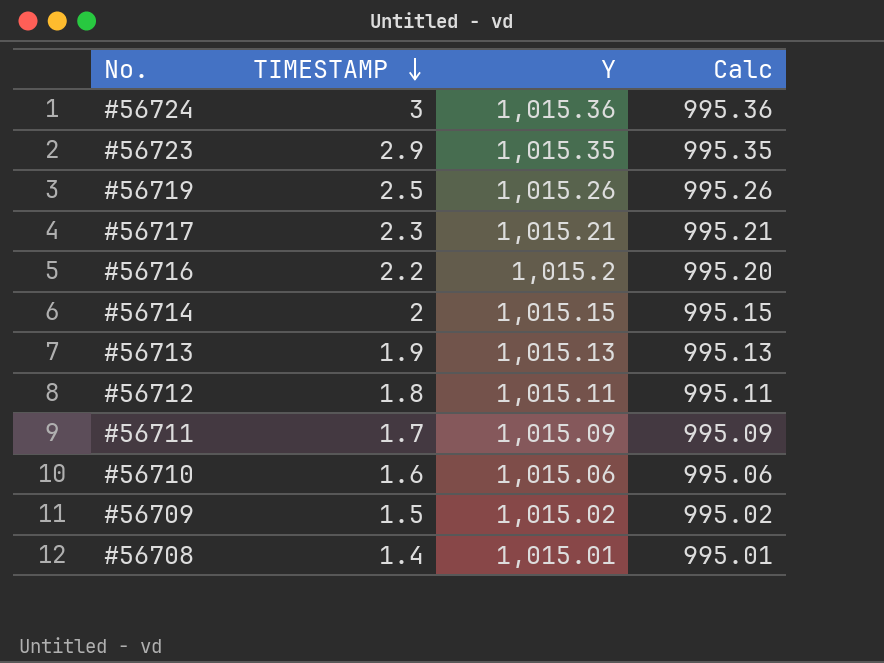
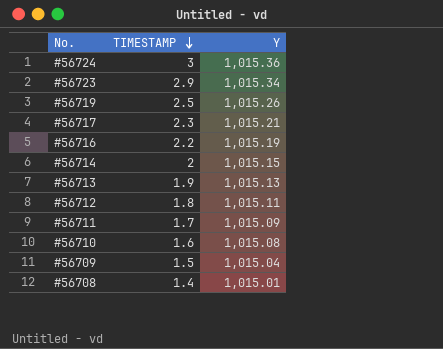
column Calc | formula: [Y] - 20 -> none
#56723 | Y: 1,015.35 -> 1,015.34
#56716 | Y: 1,015.2 -> 1,015.19
#56710 | Y: 1,015.06 -> 1,015.08
#56709 | Y: 1,015.02 -> 1,015.04

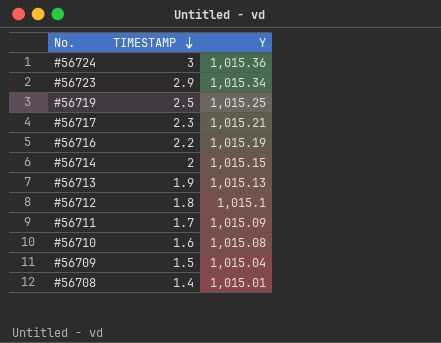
#56719 | Y: 1,015.26 -> 1,015.25
#56712 | Y: 1,015.11 -> 1,015.1

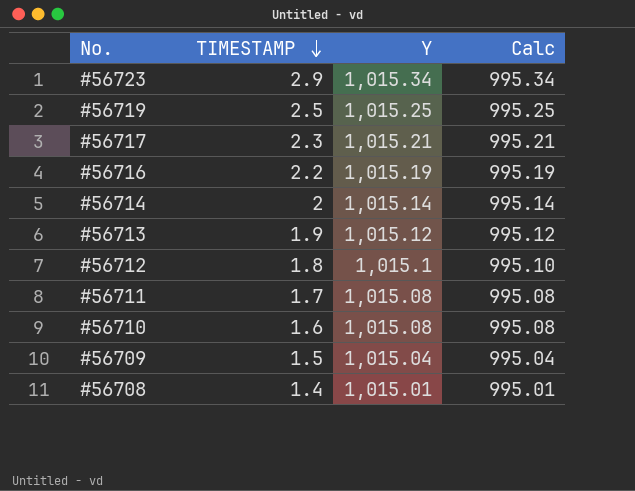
column Calc | formula: none -> [Y] - 20
row #56724: 3 | 1,015.36 -> none
#56714 | Y: 1,015.15 -> 1,015.14
#56713 | Y: 1,015.13 -> 1,015.12
#56711 | Y: 1,015.09 -> 1,015.08

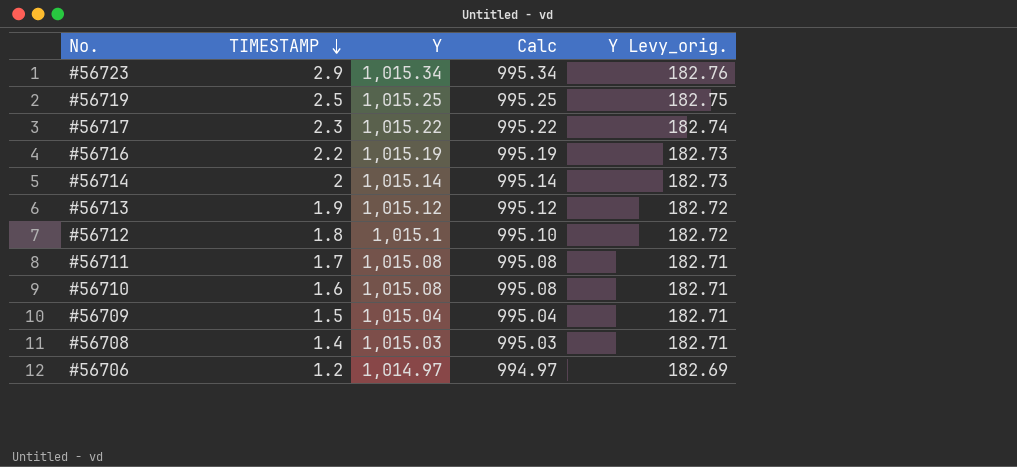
column Y Levy_orig. | formula: none -> [Y] * 0.18
#56717 | Y: 1,015.21 -> 1,015.22
#56717 | Calc: 995.21 -> 995.22
#56708 | Y: 1,015.01 -> 1,015.03
#56708 | Calc: 995.01 -> 995.03
row #56706: none -> 1.2 | 1,014.97 | 994.97 | 182.69

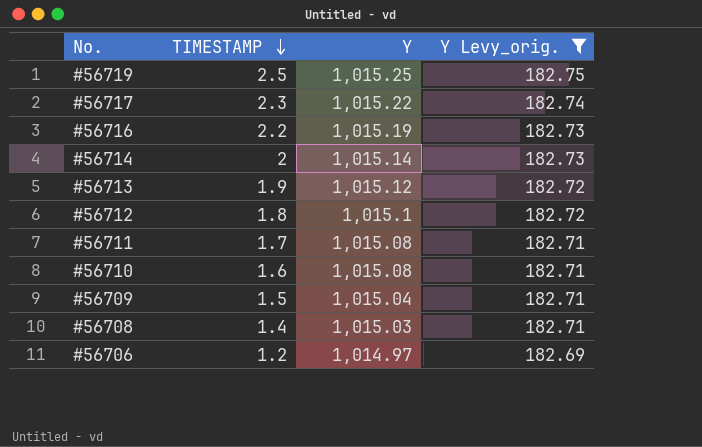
filter: none -> Y Levy_orig. != 182.76
column Calc | formula: [Y] - 20 -> none

